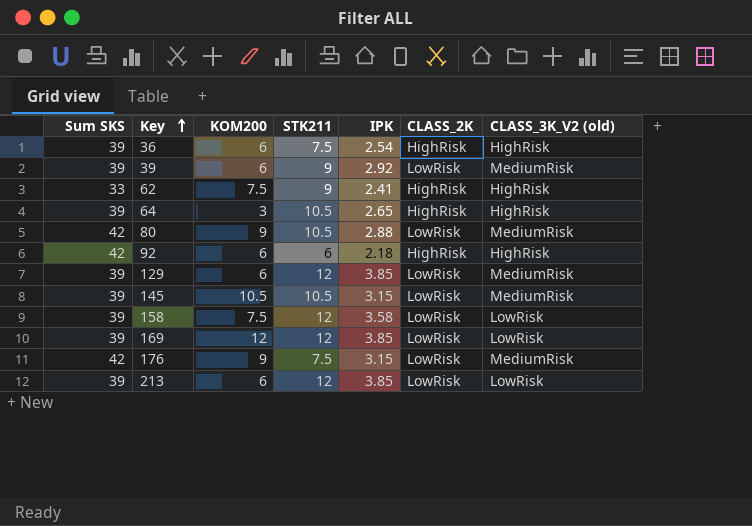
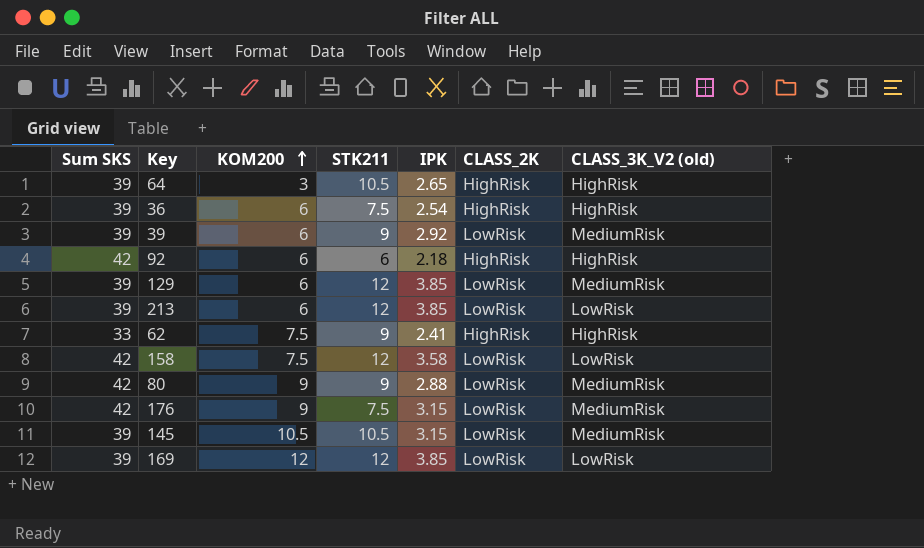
row order: Key ascending -> KOM200 ascending
158 | Sum SKS: 39 -> 42
80 | STK211: 10.5 -> 9

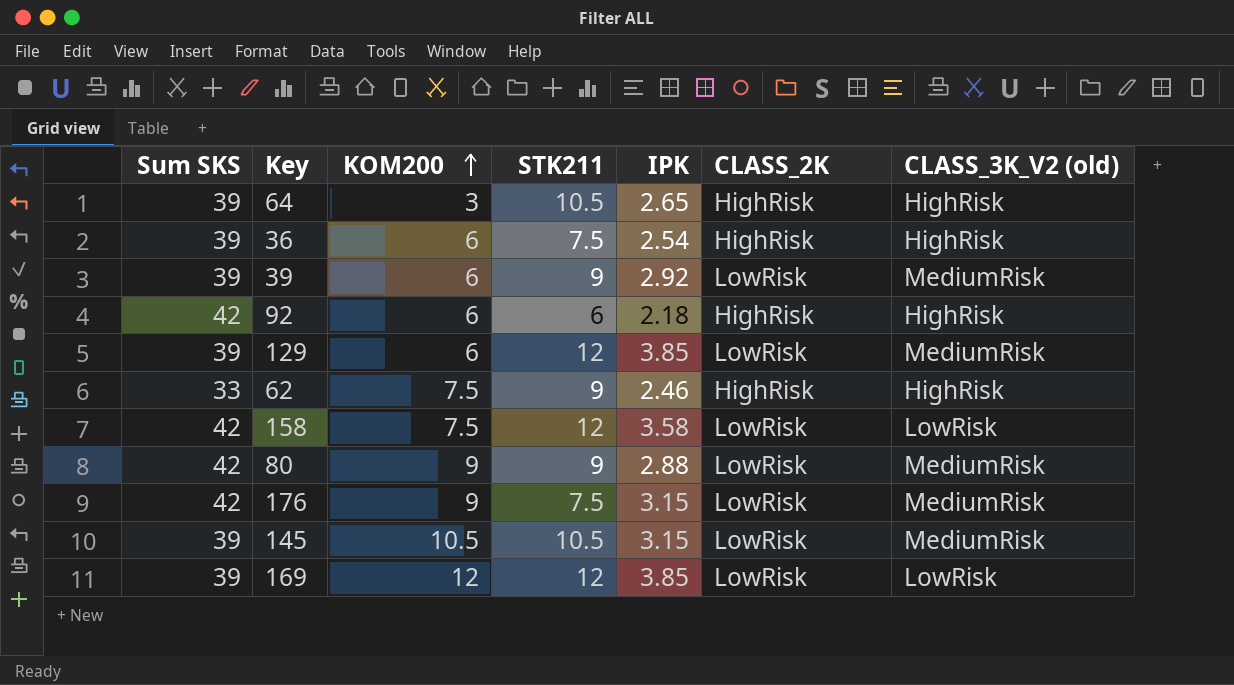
row 213: 39 | 6 | 12 | 3.85 | LowRisk | LowRisk -> none
62 | IPK: 2.41 -> 2.46

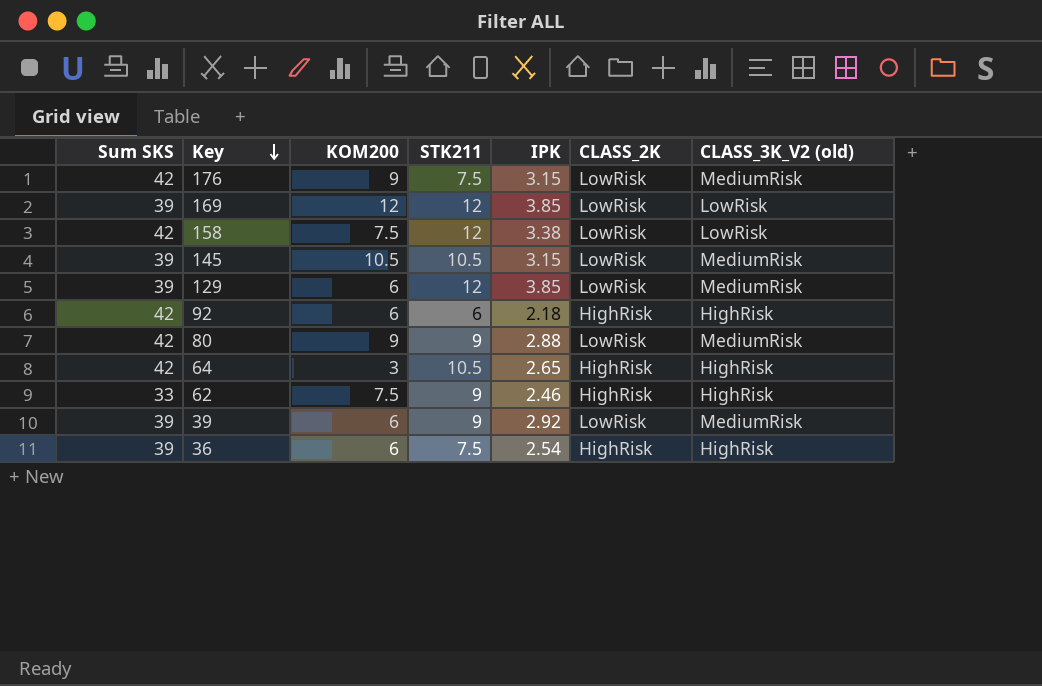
row order: KOM200 ascending -> Key descending
158 | IPK: 3.58 -> 3.38
64 | Sum SKS: 39 -> 42

